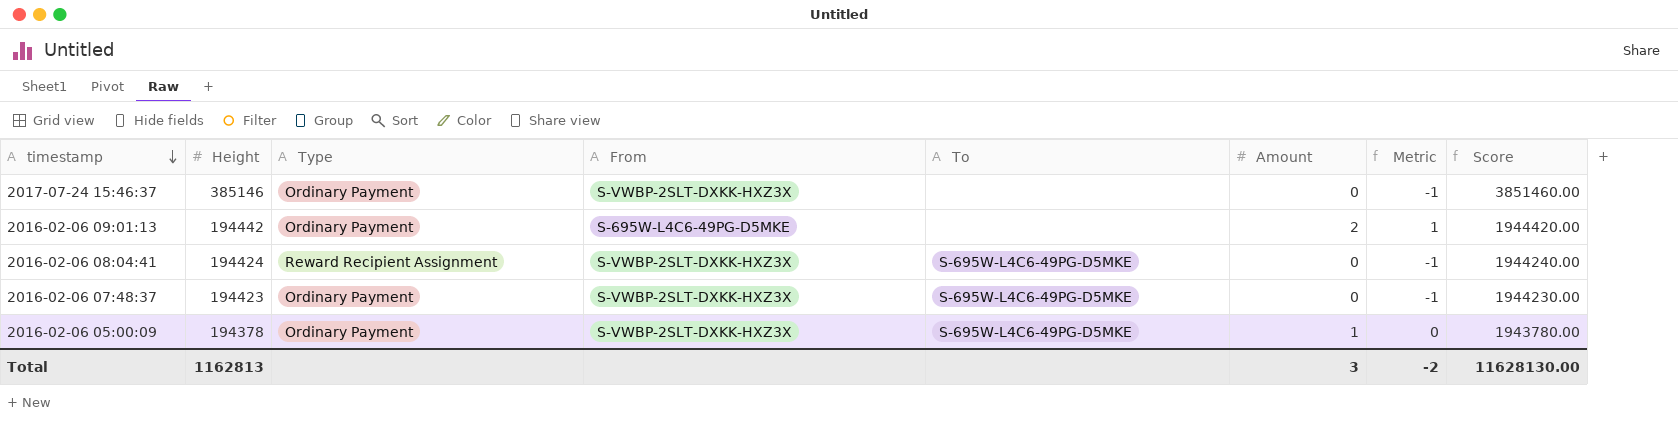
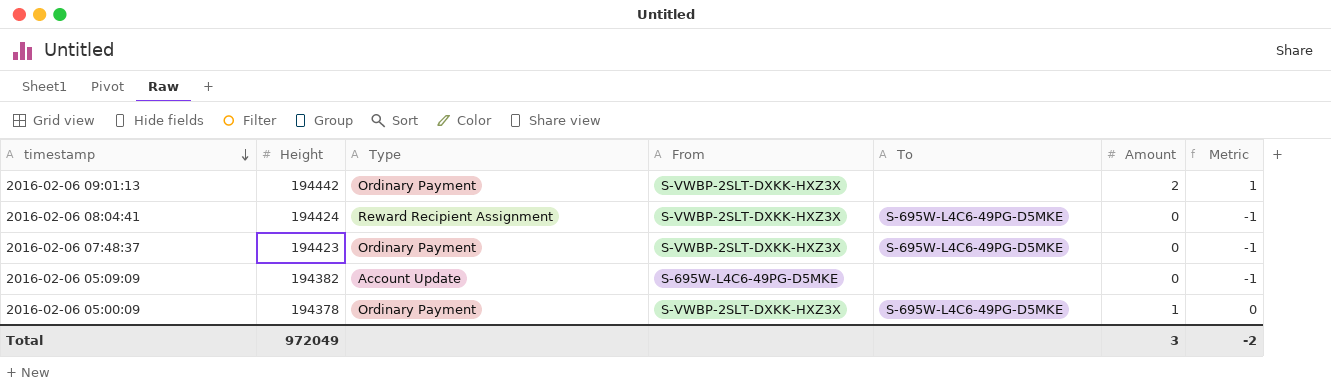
column Score | formula: [Height] * 10 -> none
row 2017-07-24 15:46:37: 385146 | Ordinary Payment | S-VWBP-2SLT-DXKK-HXZ3X | none | 0 | -1 | 3851460.00 -> none
2016-02-06 09:01:13 | From: S-695W-L4C6-49PG-D5MKE -> S-VWBP-2SLT-DXKK-HXZ3X
row 2016-02-06 05:09:09: none -> 194382 | Account Update | S-695W-L4C6-49PG-D5MKE | none | 0 | -1
Total | Height: 1162813 -> 972049

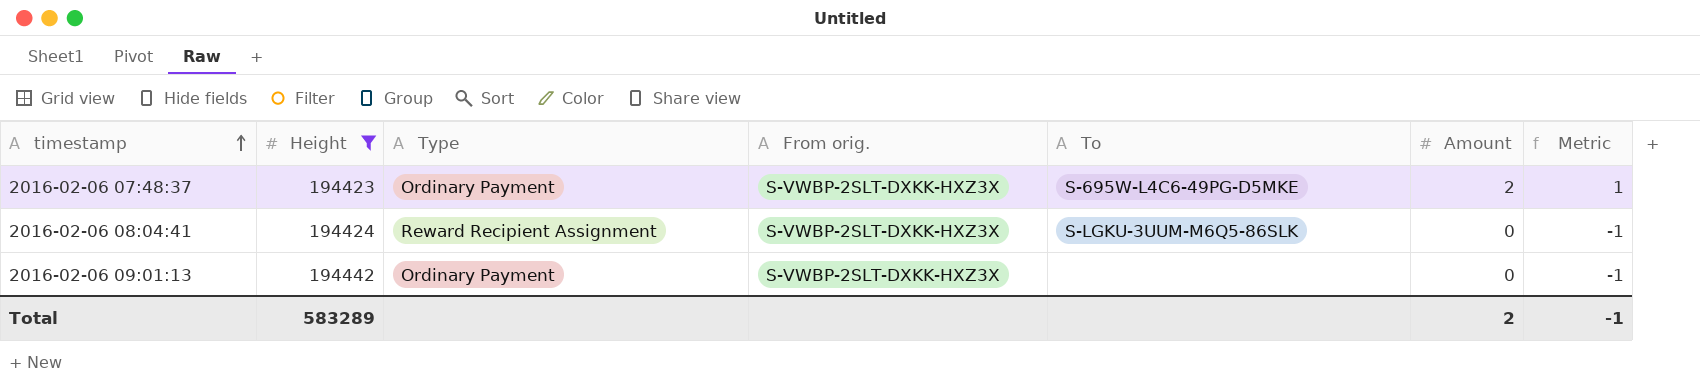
filter: none -> Height >= 194423
row order: timestamp descending -> timestamp ascending
column name: From -> From orig.
2016-02-06 07:48:37 | Amount: 0 -> 2
2016-02-06 07:48:37 | Metric: -1 -> 1
2016-02-06 08:04:41 | To: S-695W-L4C6-49PG-D5MKE -> S-LGKU-3UUM-M6Q5-86SLK
2016-02-06 09:01:13 | Amount: 2 -> 0
2016-02-06 09:01:13 | Metric: 1 -> -1
Total | Height: 972049 -> 583289
Total | Amount: 3 -> 2
Total | Metric: -2 -> -1

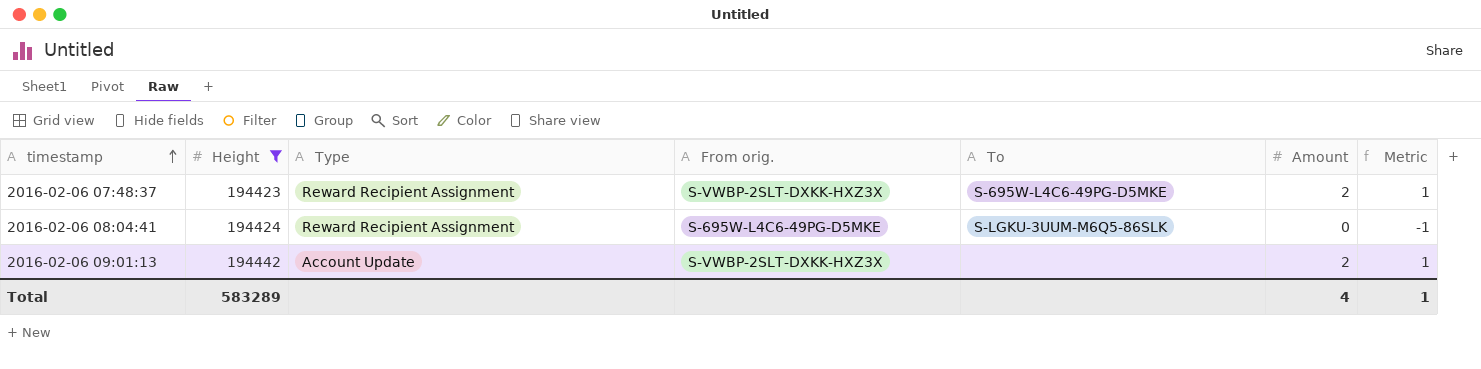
2016-02-06 07:48:37 | Type: Ordinary Payment -> Reward Recipient Assignment
2016-02-06 08:04:41 | From orig.: S-VWBP-2SLT-DXKK-HXZ3X -> S-695W-L4C6-49PG-D5MKE
2016-02-06 09:01:13 | Type: Ordinary Payment -> Account Update
2016-02-06 09:01:13 | Amount: 0 -> 2
2016-02-06 09:01:13 | Metric: -1 -> 1
Total | Amount: 2 -> 4
Total | Metric: -1 -> 1

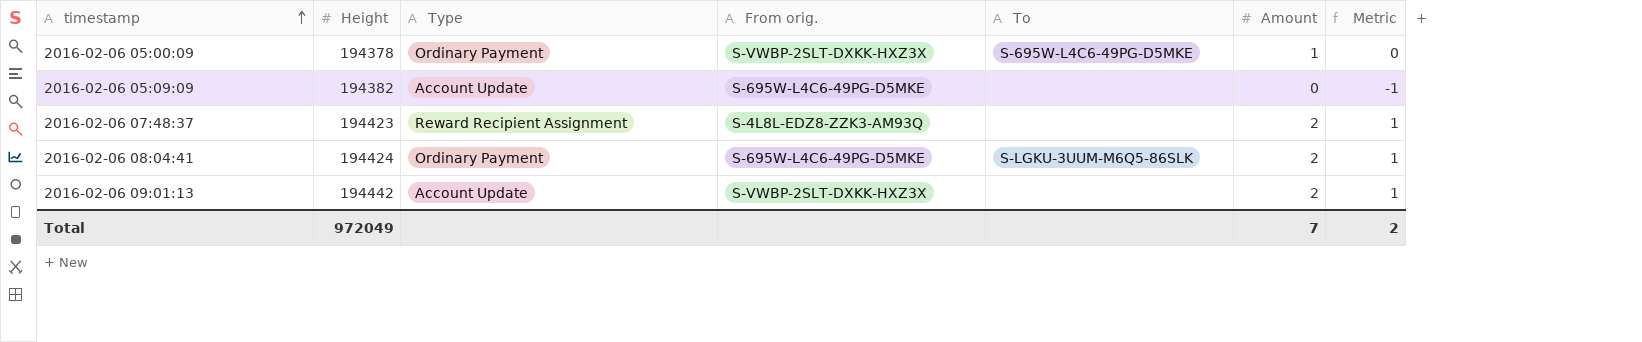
filter: Height >= 194423 -> none
2016-02-06 07:48:37 | From orig.: S-VWBP-2SLT-DXKK-HXZ3X -> S-4L8L-EDZ8-ZZK3-AM93Q
2016-02-06 07:48:37 | To: S-695W-L4C6-49PG-D5MKE -> none
2016-02-06 08:04:41 | Type: Reward Recipient Assignment -> Ordinary Payment
2016-02-06 08:04:41 | Amount: 0 -> 2
2016-02-06 08:04:41 | Metric: -1 -> 1
Total | Height: 583289 -> 972049
Total | Amount: 4 -> 7
Total | Metric: 1 -> 2

